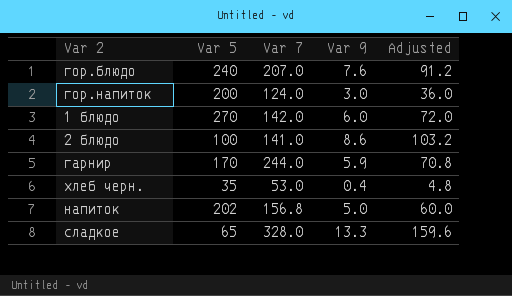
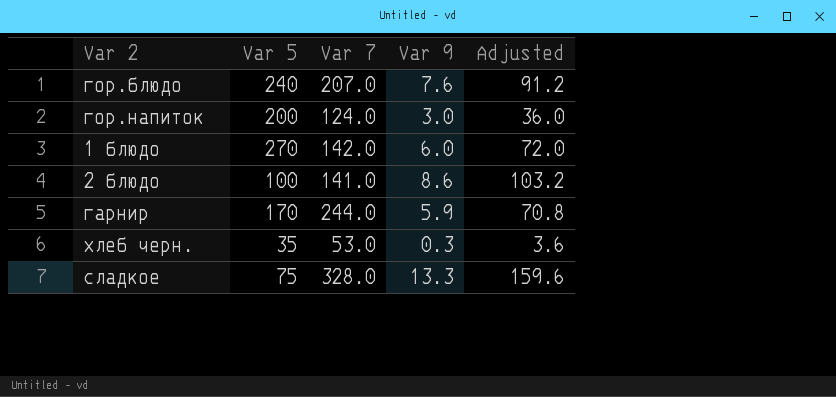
row напиток: 202 | 156.8 | 5.0 | 60.0 -> none
хлеб черн. | Var 9: 0.4 -> 0.3
хлеб черн. | Adjusted: 4.8 -> 3.6
сладкое | Var 5: 65 -> 75

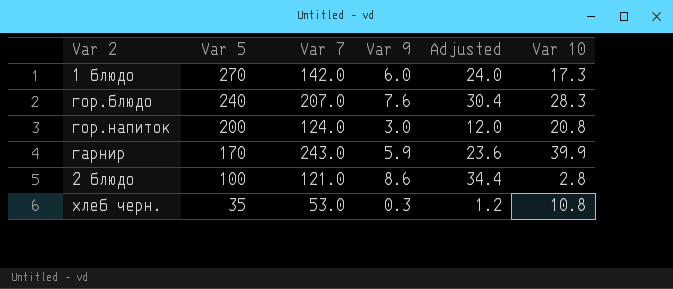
row order: none -> Var 5 descending
column Adjusted | formula: [Var 9] * 12 -> [Var 9] * 4
column Var 10 | position: none -> 6
row сладкое: 75 | 328.0 | 13.3 | 159.6 -> none
гарнир | Var 7: 244.0 -> 243.0
2 блюдо | Var 7: 141.0 -> 121.0

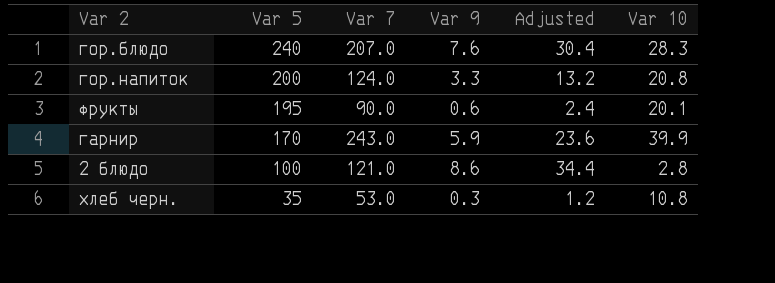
row 1 блюдо: 270 | 142.0 | 6.0 | 24.0 | 17.3 -> none
гор.напиток | Var 9: 3.0 -> 3.3
гор.напиток | Adjusted: 12.0 -> 13.2
row фрукты: none -> 195 | 90.0 | 0.6 | 2.4 | 20.1

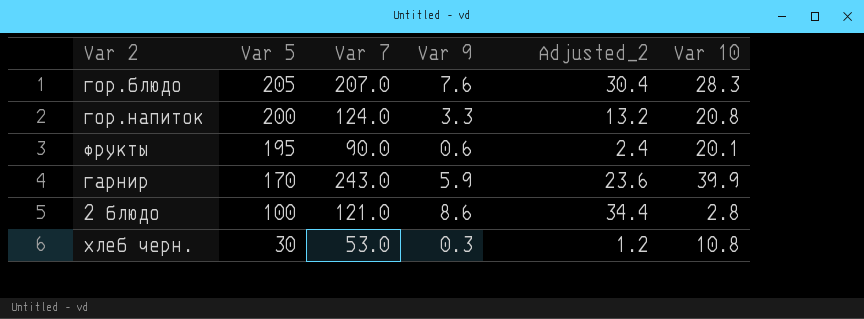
column name: Adjusted -> Adjusted_2
гор.блюдо | Var 5: 240 -> 205
хлеб черн. | Var 5: 35 -> 30

